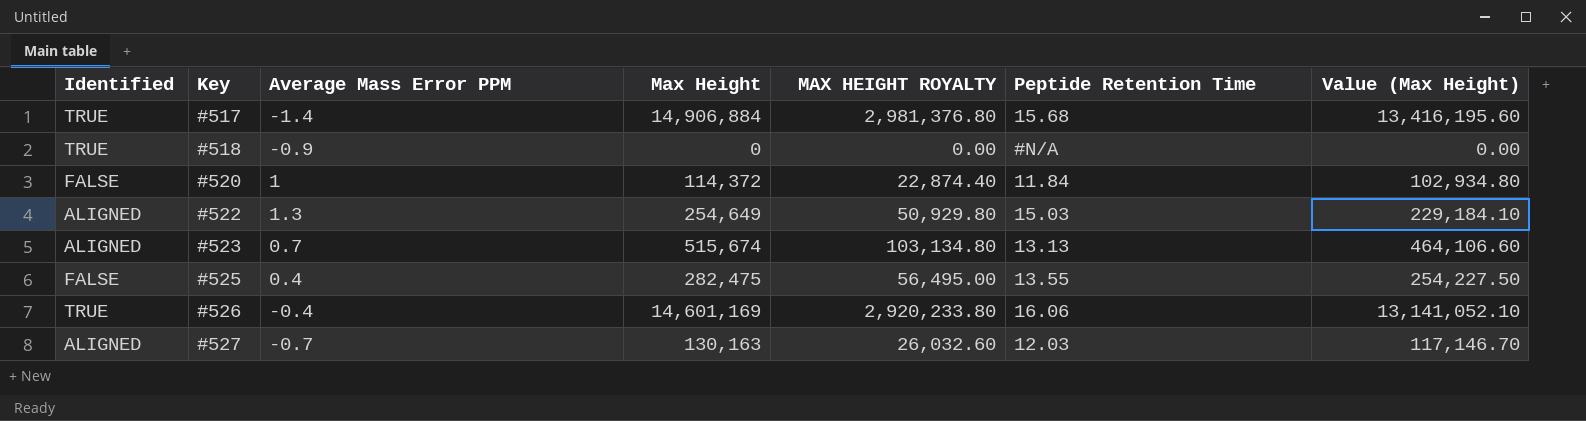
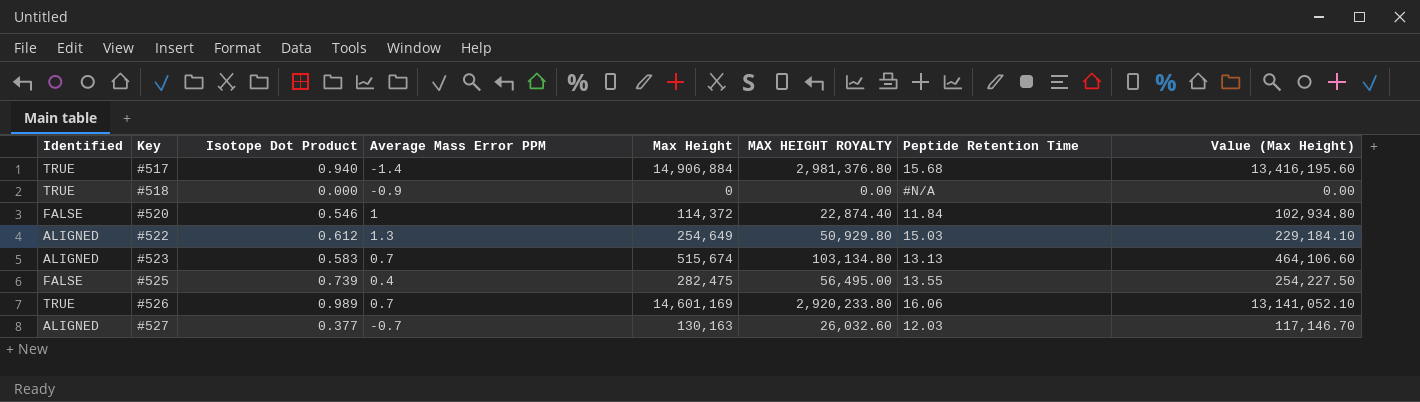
column Isotope Dot Product | position: none -> 3
#526 | Average Mass Error PPM: -0.4 -> 0.7

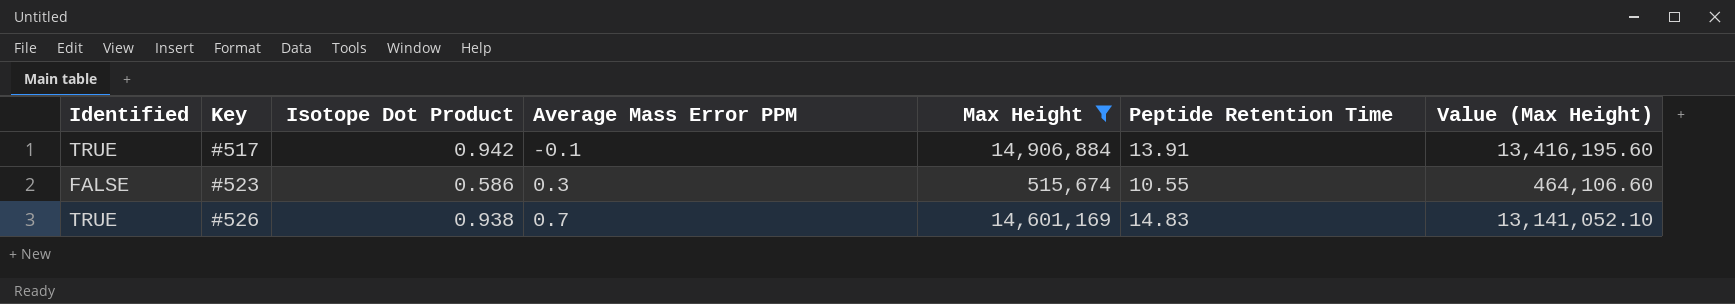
filter: none -> Max Height >= 515,674
column MAX HEIGHT ROYALTY | formula: [Max Height] * 0.2 -> none
#517 | Isotope Dot Product: 0.940 -> 0.942
#517 | Average Mass Error PPM: -1.4 -> -0.1
#517 | Peptide Retention Time: 15.68 -> 13.91
#523 | Identified: ALIGNED -> FALSE
#523 | Isotope Dot Product: 0.583 -> 0.586
#523 | Average Mass Error PPM: 0.7 -> 0.3
#523 | Peptide Retention Time: 13.13 -> 10.55
#526 | Isotope Dot Product: 0.989 -> 0.938
#526 | Peptide Retention Time: 16.06 -> 14.83

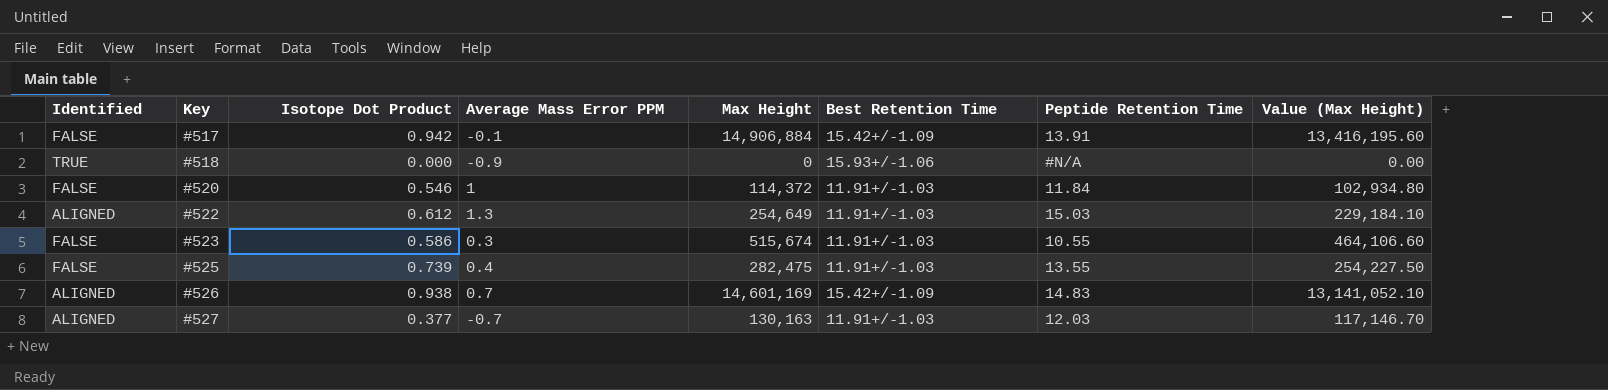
filter: Max Height >= 515,674 -> none
column Best Retention Time | position: none -> 6
#517 | Identified: TRUE -> FALSE
#526 | Identified: TRUE -> ALIGNED

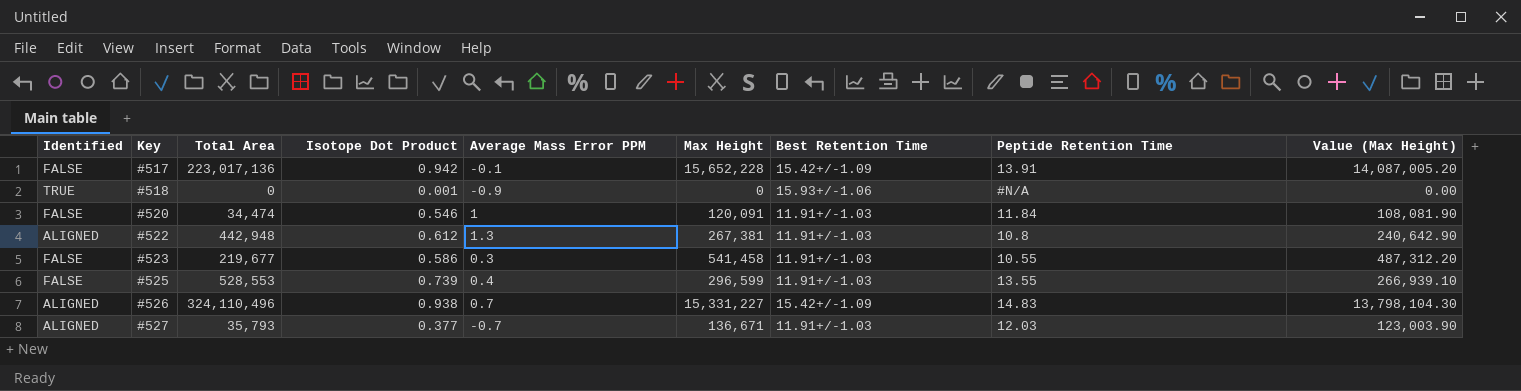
column Total Area | position: none -> 3
#517 | Max Height: 14,906,884 -> 15,652,228
#517 | Value (Max Height): 13,416,195.60 -> 14,087,005.20
#518 | Isotope Dot Product: 0.000 -> 0.001
#520 | Max Height: 114,372 -> 120,091
#520 | Value (Max Height): 102,934.80 -> 108,081.90
#522 | Max Height: 254,649 -> 267,381
#522 | Peptide Retention Time: 15.03 -> 10.8
#522 | Value (Max Height): 229,184.10 -> 240,642.90
#523 | Max Height: 515,674 -> 541,458
#523 | Value (Max Height): 464,106.60 -> 487,312.20
#525 | Max Height: 282,475 -> 296,599
#525 | Value (Max Height): 254,227.50 -> 266,939.10
#526 | Max Height: 14,601,169 -> 15,331,227
#526 | Value (Max Height): 13,141,052.10 -> 13,798,104.30
#527 | Max Height: 130,163 -> 136,671
#527 | Value (Max Height): 117,146.70 -> 123,003.90

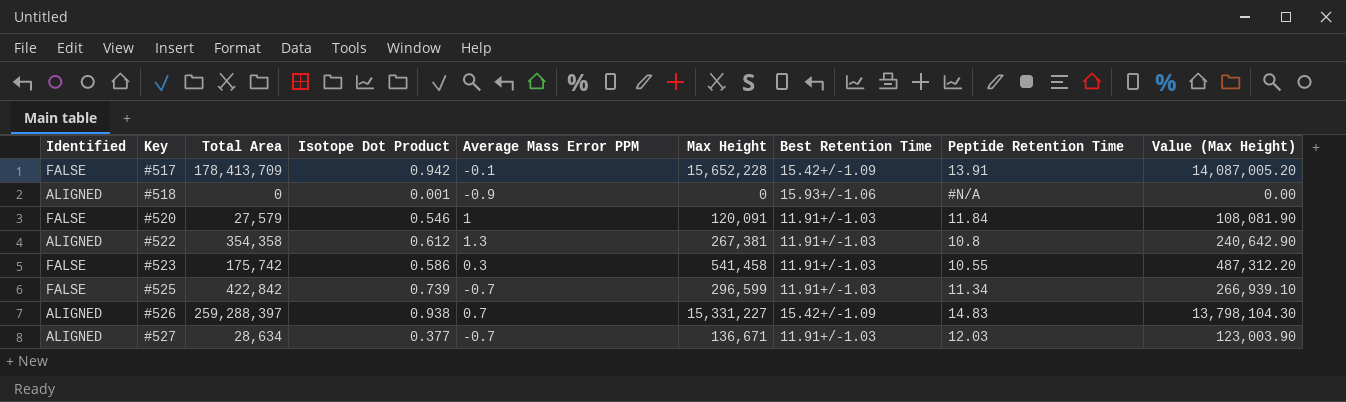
#517 | Total Area: 223,017,136 -> 178,413,709
#518 | Identified: TRUE -> ALIGNED
#520 | Total Area: 34,474 -> 27,579
#522 | Total Area: 442,948 -> 354,358
#523 | Total Area: 219,677 -> 175,742
#525 | Total Area: 528,553 -> 422,842
#525 | Average Mass Error PPM: 0.4 -> -0.7
#525 | Peptide Retention Time: 13.55 -> 11.34
#526 | Total Area: 324,110,496 -> 259,288,397
#527 | Total Area: 35,793 -> 28,634

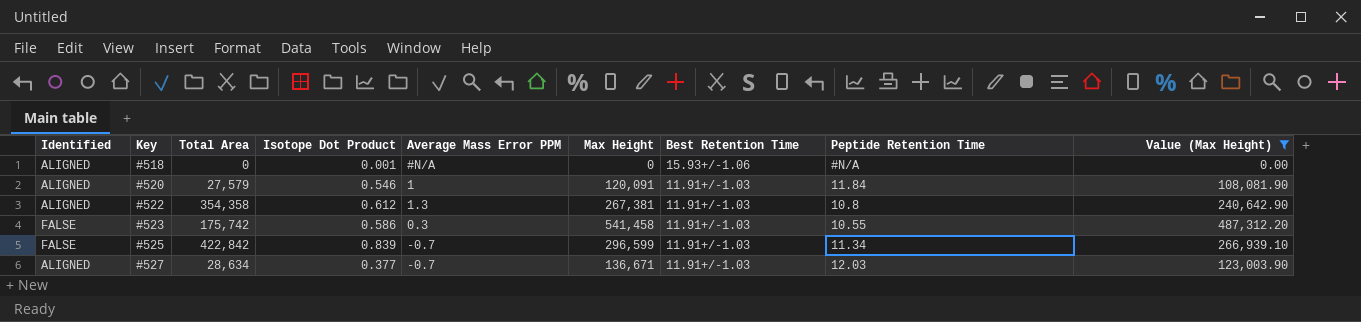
filter: none -> Value (Max Height) <= 487,312.20
#518 | Average Mass Error PPM: -0.9 -> #N/A
#520 | Identified: FALSE -> ALIGNED
#525 | Isotope Dot Product: 0.739 -> 0.839

